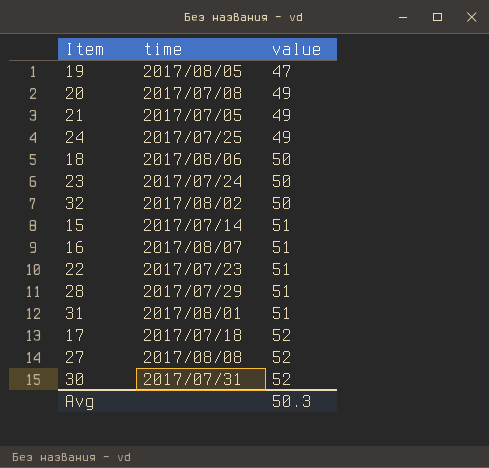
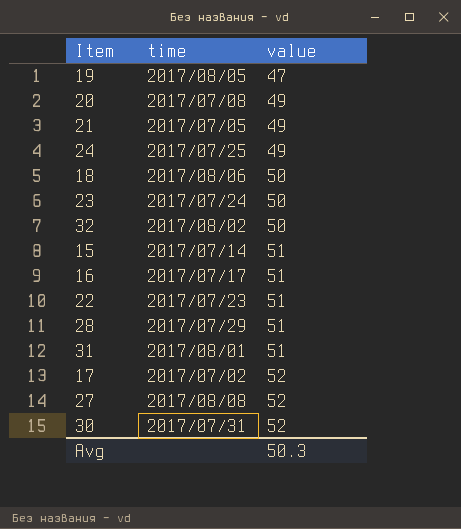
16 | time: 2017/08/07 -> 2017/07/17
17 | time: 2017/07/18 -> 2017/07/02

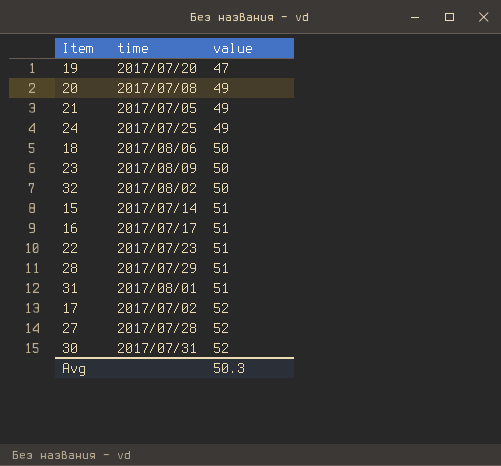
19 | time: 2017/08/05 -> 2017/07/20
23 | time: 2017/07/24 -> 2017/08/09
27 | time: 2017/08/08 -> 2017/07/28

